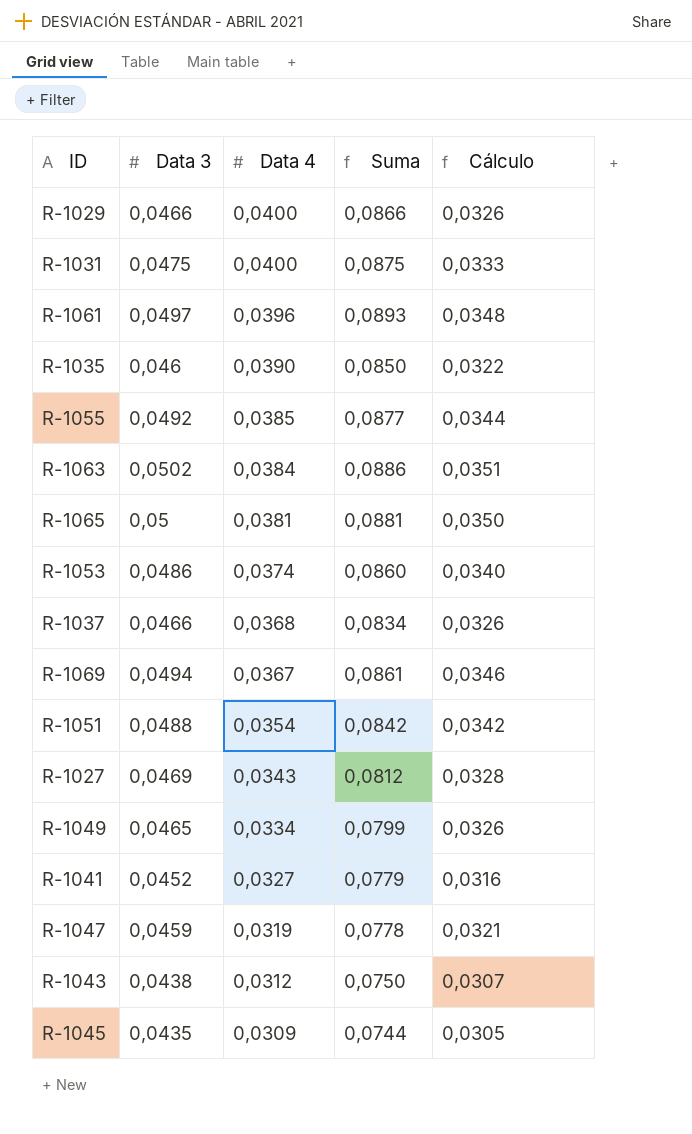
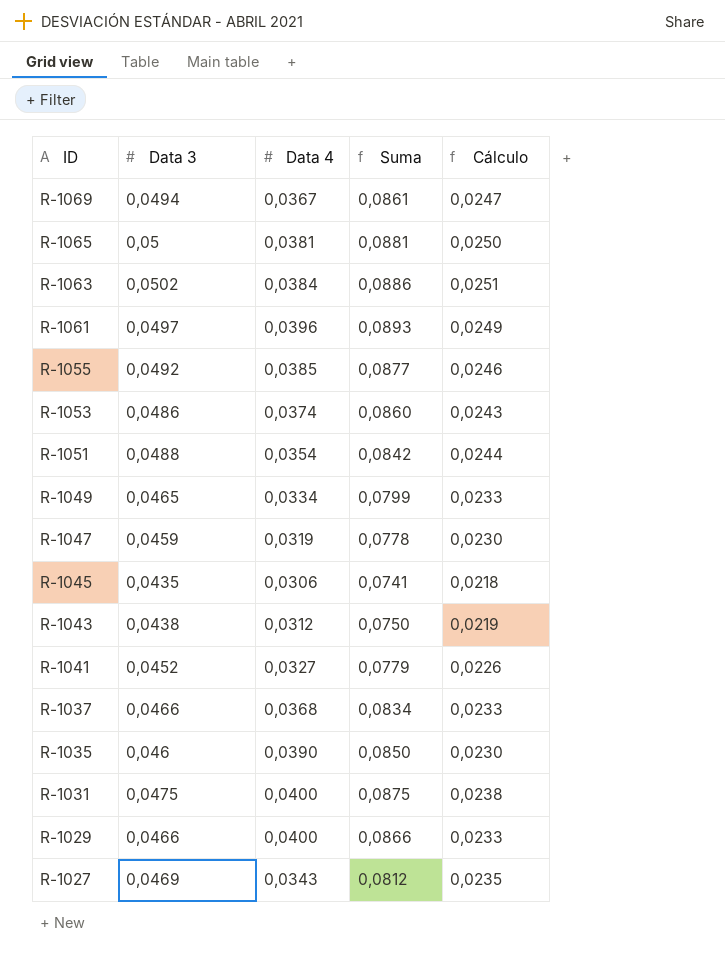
row order: Data 4 descending -> ID descending
column Cálculo | formula: [Data 3] * 0,7 -> [Data 3] * 0,5
R-1045 | Data 4: 0,0309 -> 0,0306
R-1045 | Suma: 0,0744 -> 0,0741

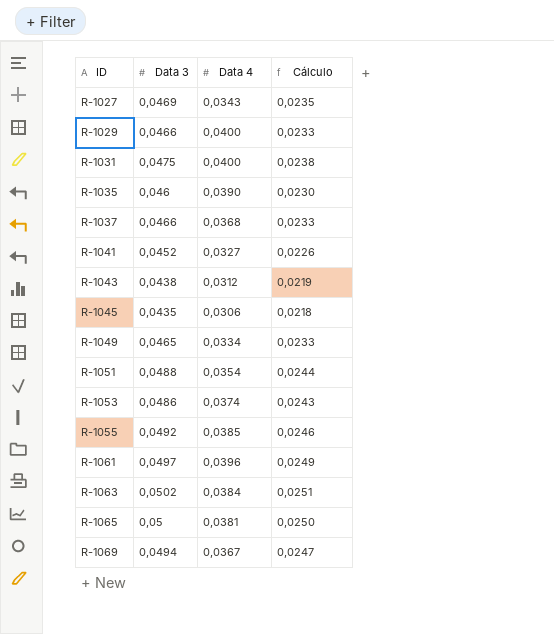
row order: ID descending -> ID ascending
column Suma | formula: [Data 3] + [Data 4] -> none
row R-1047: 0,0459 | 0,0319 | 0,0778 | 0,0230 -> none

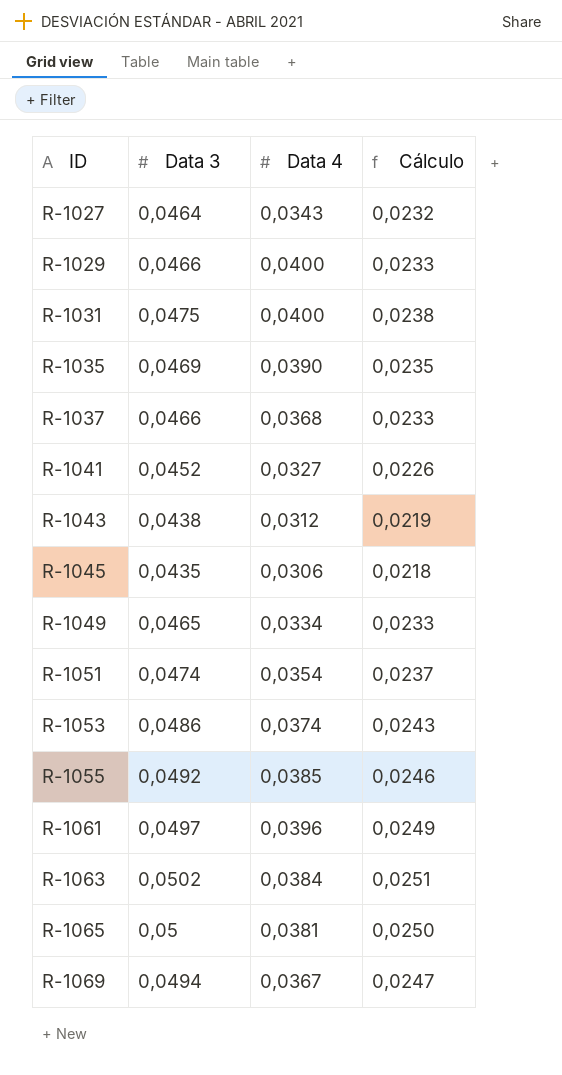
R-1027 | Data 3: 0,0469 -> 0,0464
R-1027 | Cálculo: 0,0235 -> 0,0232
R-1035 | Data 3: 0,046 -> 0,0469
R-1035 | Cálculo: 0,0230 -> 0,0235
R-1051 | Data 3: 0,0488 -> 0,0474
R-1051 | Cálculo: 0,0244 -> 0,0237

